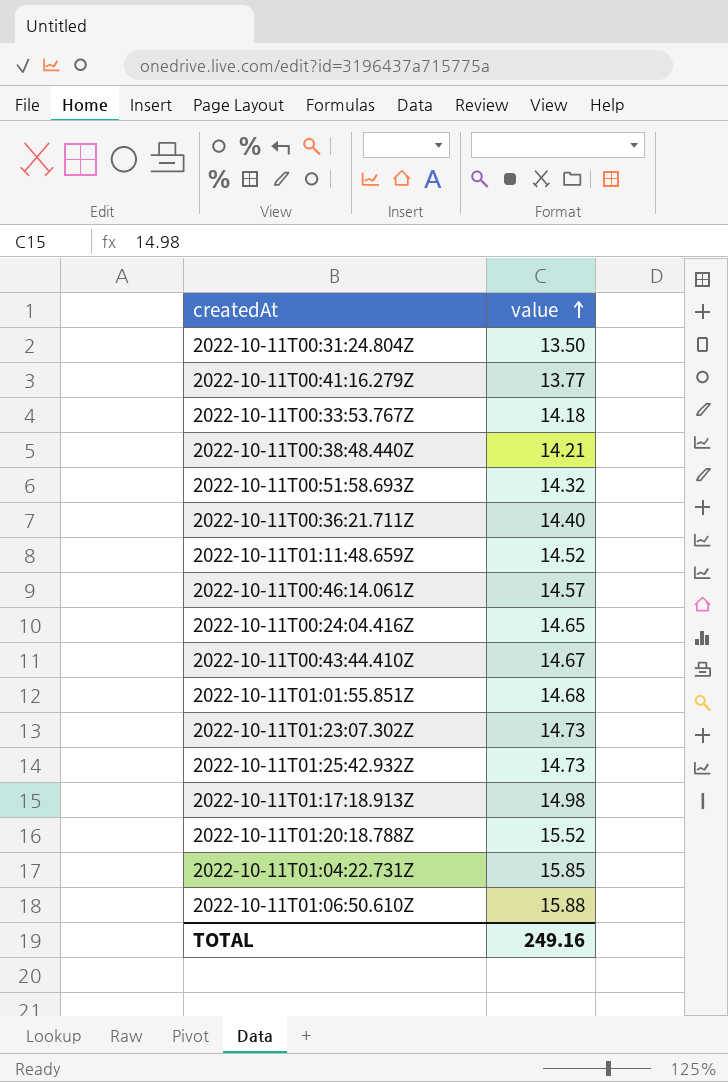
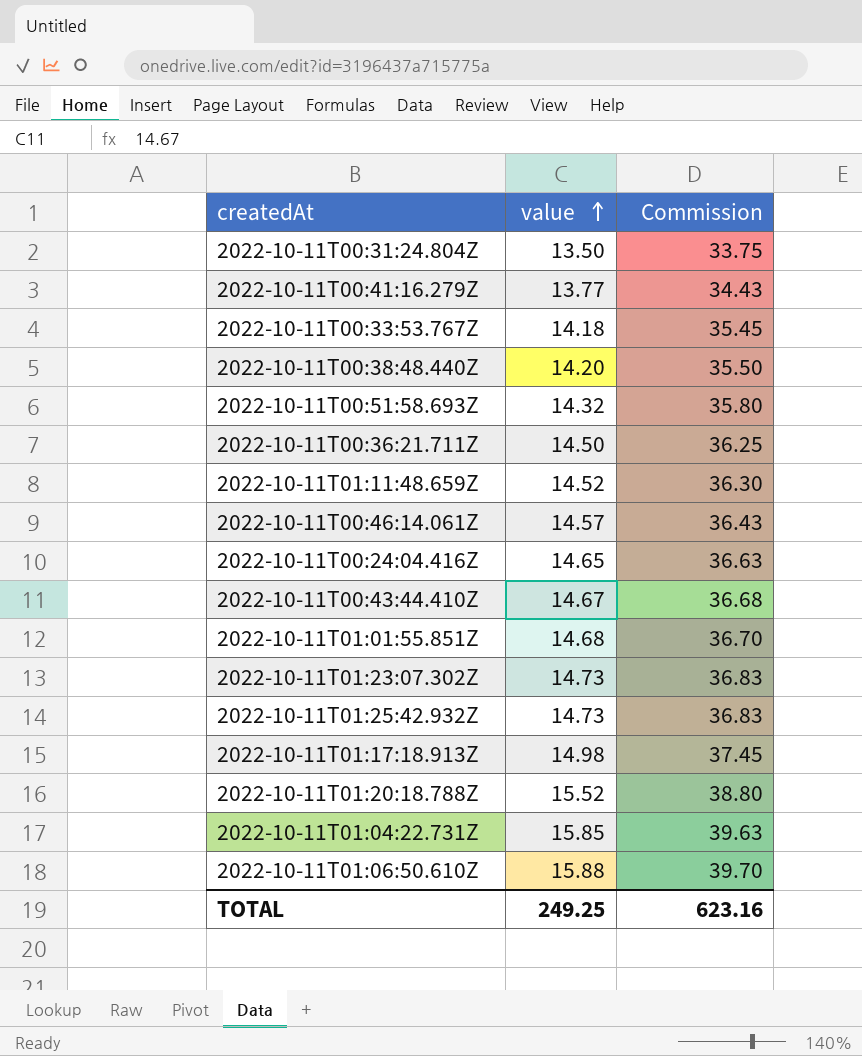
column Commission | formula: none -> [value] * 2.5
2022-10-11T00:38:48.440Z | value: 14.21 -> 14.20
2022-10-11T00:36:21.711Z | value: 14.40 -> 14.50
TOTAL | value: 249.16 -> 249.25

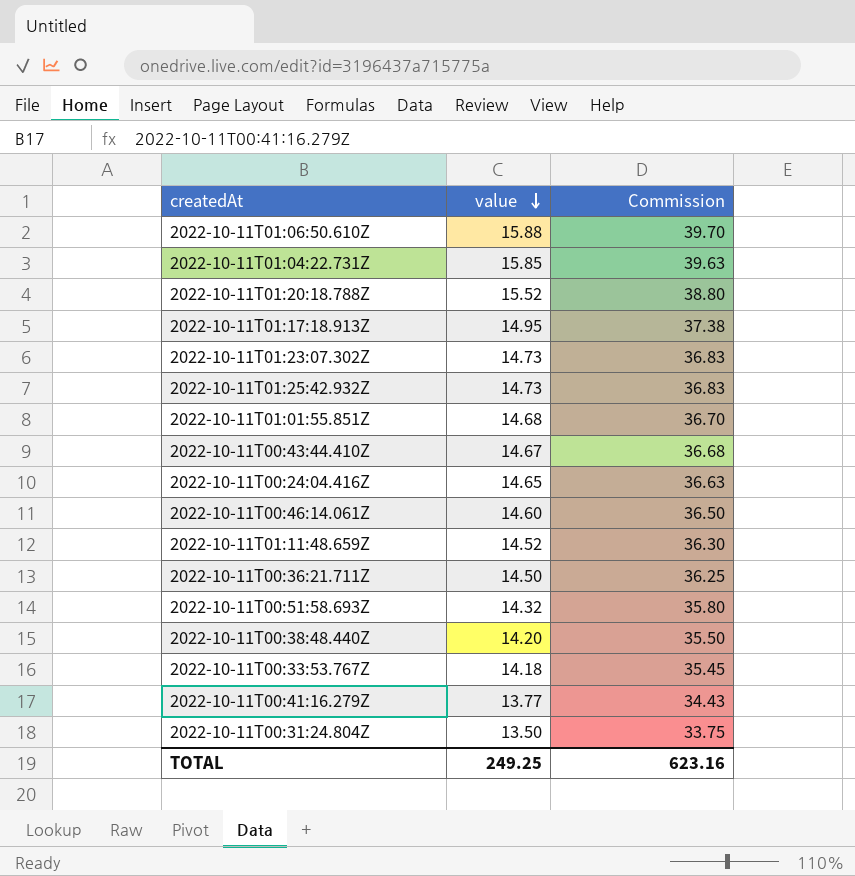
row order: value ascending -> value descending
2022-10-11T01:17:18.913Z | value: 14.98 -> 14.95
2022-10-11T01:17:18.913Z | Commission: 37.45 -> 37.38
2022-10-11T00:46:14.061Z | value: 14.57 -> 14.60
2022-10-11T00:46:14.061Z | Commission: 36.43 -> 36.50

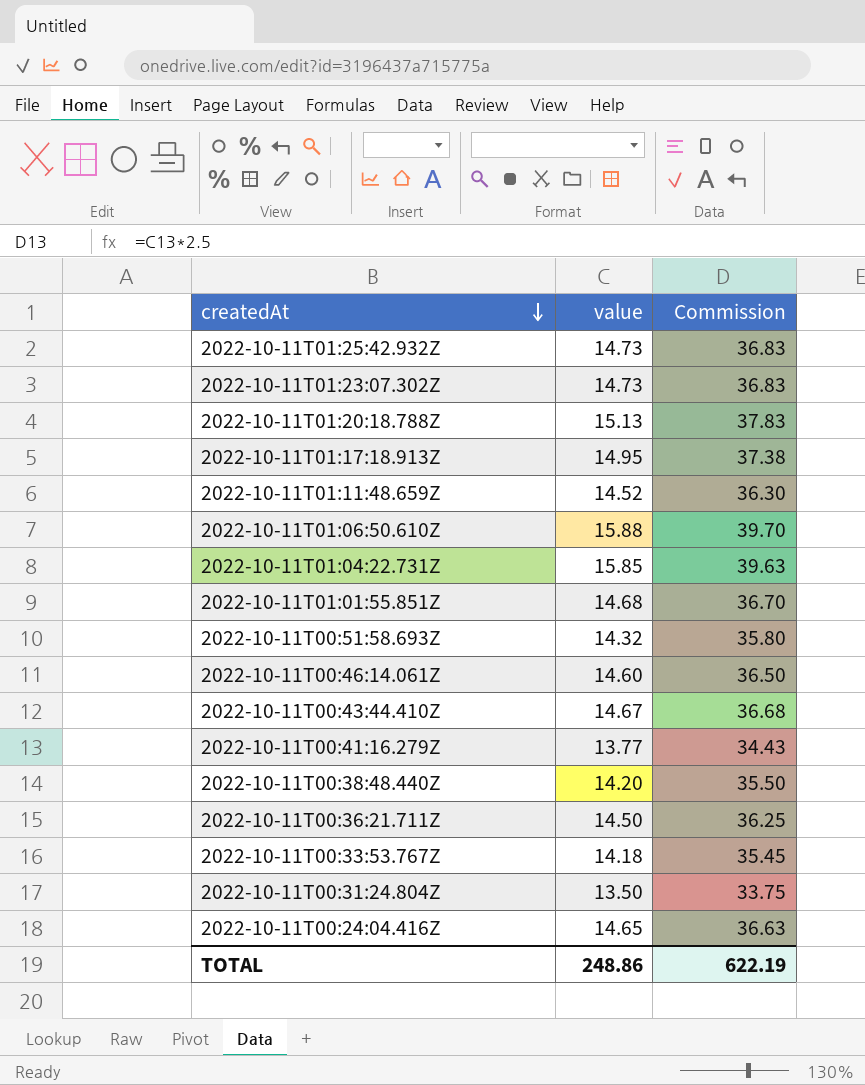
row order: value descending -> createdAt descending
2022-10-11T01:20:18.788Z | value: 15.52 -> 15.13
2022-10-11T01:20:18.788Z | Commission: 38.80 -> 37.83
TOTAL | value: 249.25 -> 248.86
TOTAL | Commission: 623.16 -> 622.19

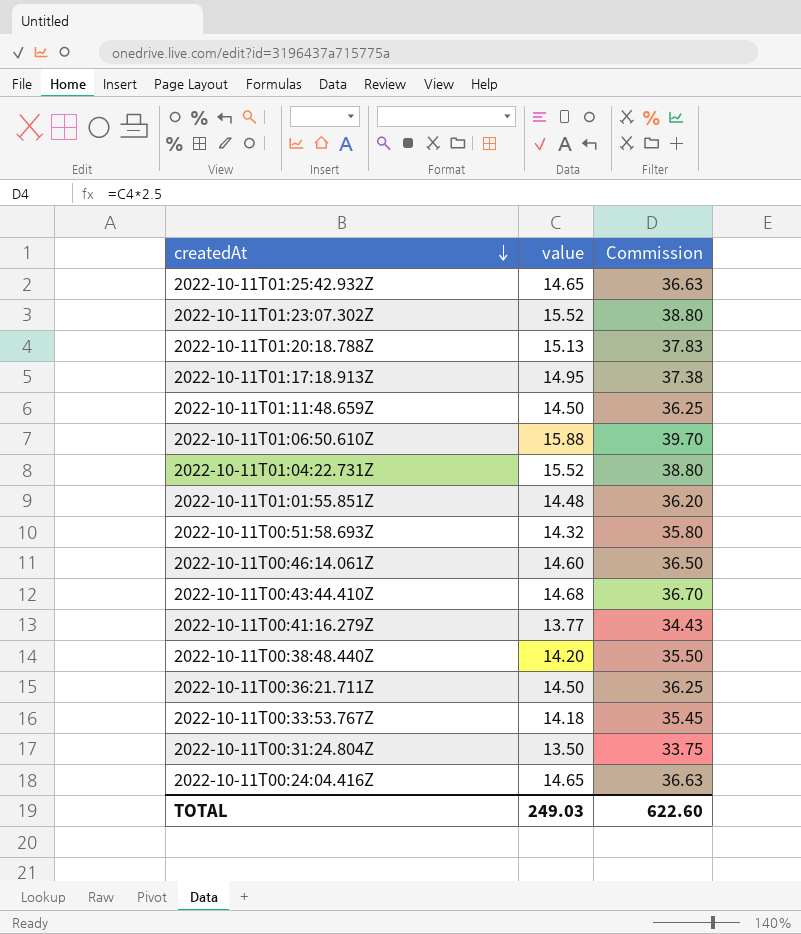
2022-10-11T01:25:42.932Z | value: 14.73 -> 14.65
2022-10-11T01:25:42.932Z | Commission: 36.83 -> 36.63
2022-10-11T01:23:07.302Z | value: 14.73 -> 15.52
2022-10-11T01:23:07.302Z | Commission: 36.83 -> 38.80
2022-10-11T01:11:48.659Z | value: 14.52 -> 14.50
2022-10-11T01:11:48.659Z | Commission: 36.30 -> 36.25
2022-10-11T01:04:22.731Z | value: 15.85 -> 15.52
2022-10-11T01:04:22.731Z | Commission: 39.63 -> 38.80
2022-10-11T01:01:55.851Z | value: 14.68 -> 14.48
2022-10-11T01:01:55.851Z | Commission: 36.70 -> 36.20
2022-10-11T00:43:44.410Z | value: 14.67 -> 14.68
2022-10-11T00:43:44.410Z | Commission: 36.68 -> 36.70
TOTAL | value: 248.86 -> 249.03
TOTAL | Commission: 622.19 -> 622.60

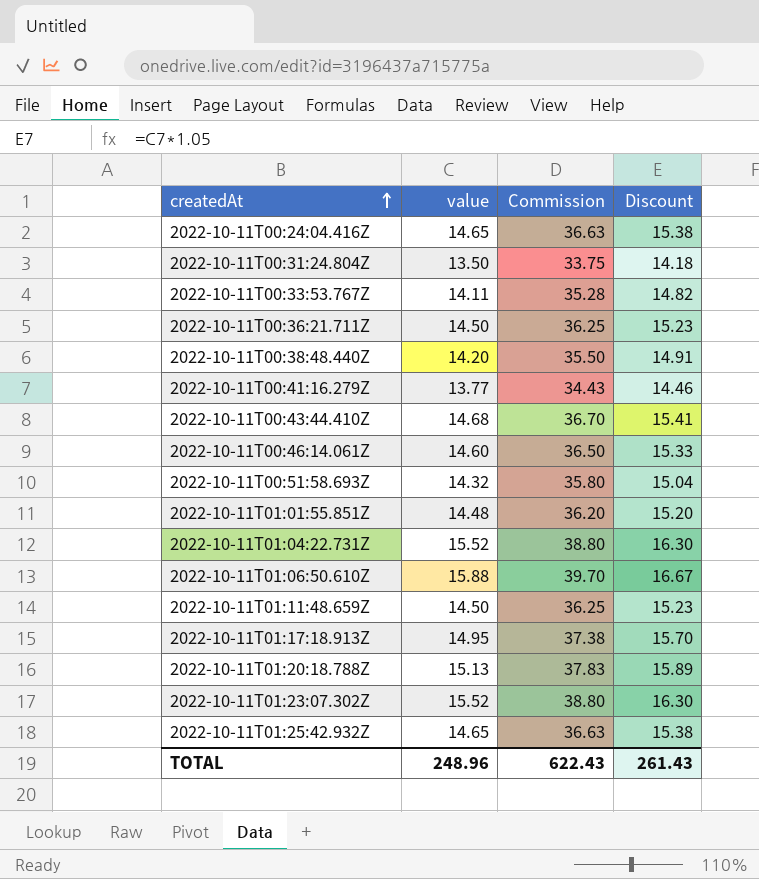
row order: createdAt descending -> createdAt ascending
column Discount | formula: none -> [value] * 1.05
2022-10-11T00:33:53.767Z | value: 14.18 -> 14.11
2022-10-11T00:33:53.767Z | Commission: 35.45 -> 35.28
TOTAL | value: 249.03 -> 248.96
TOTAL | Commission: 622.60 -> 622.43

